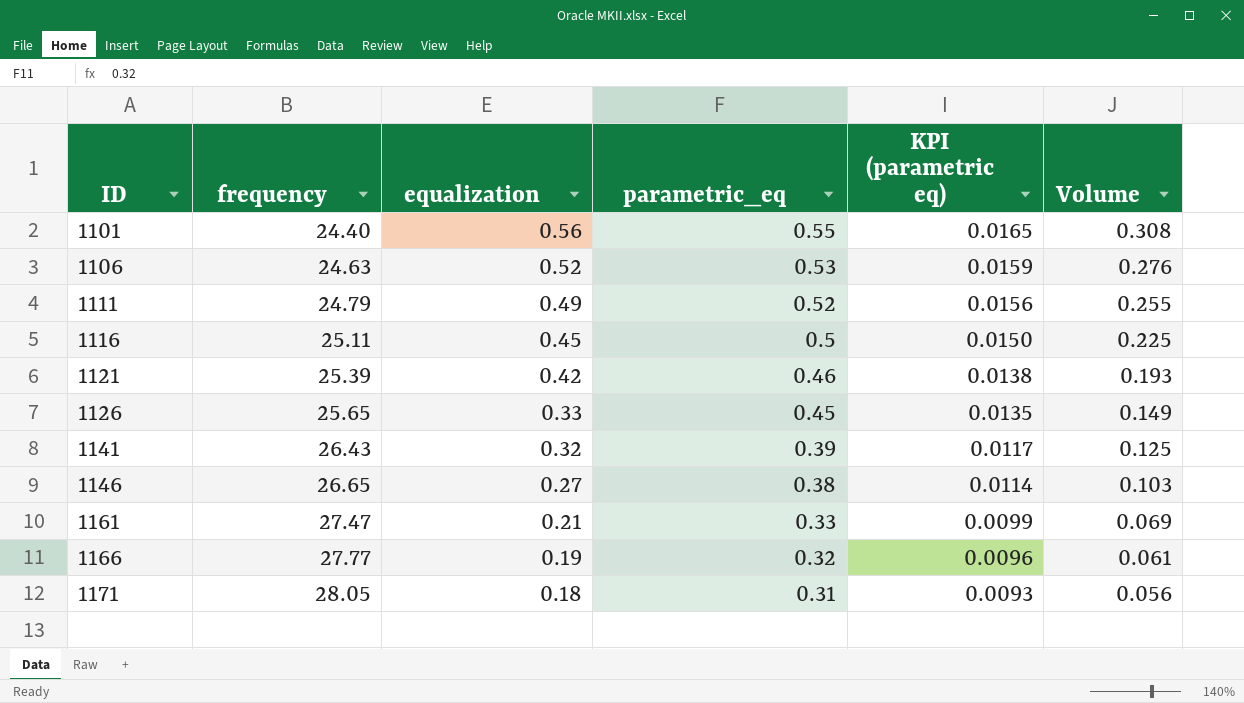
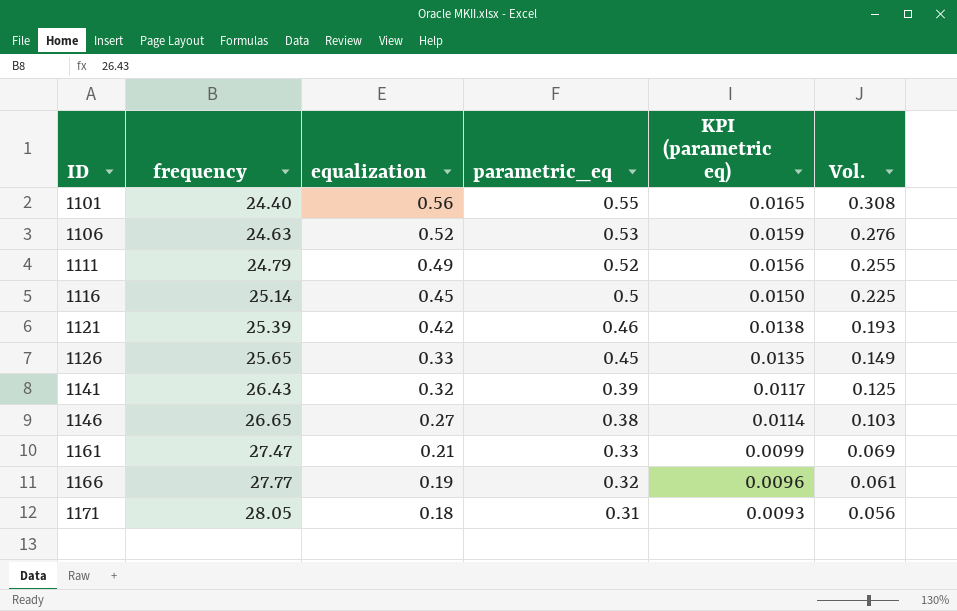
column name: Volume -> Vol.
1116 | frequency: 25.11 -> 25.14

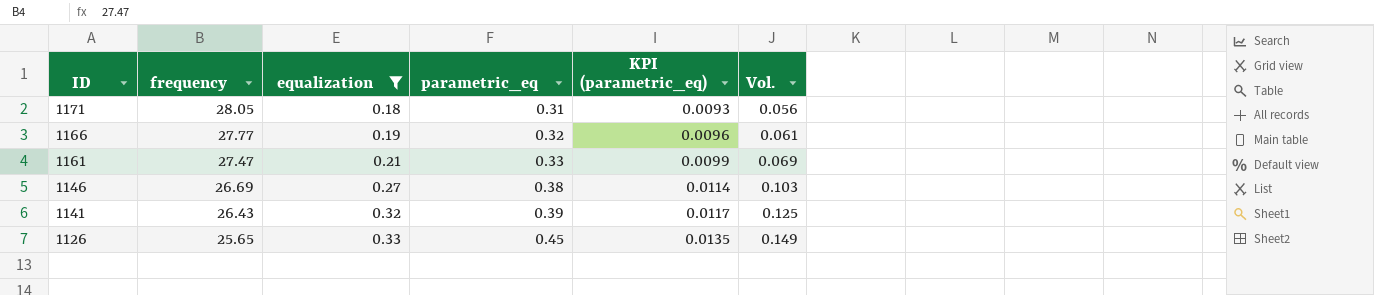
filter: none -> equalization <= 0.33
row order: ID ascending -> ID descending
column name: KPI (parametric eq) -> KPI (parametric_eq)
1146 | frequency: 26.65 -> 26.69

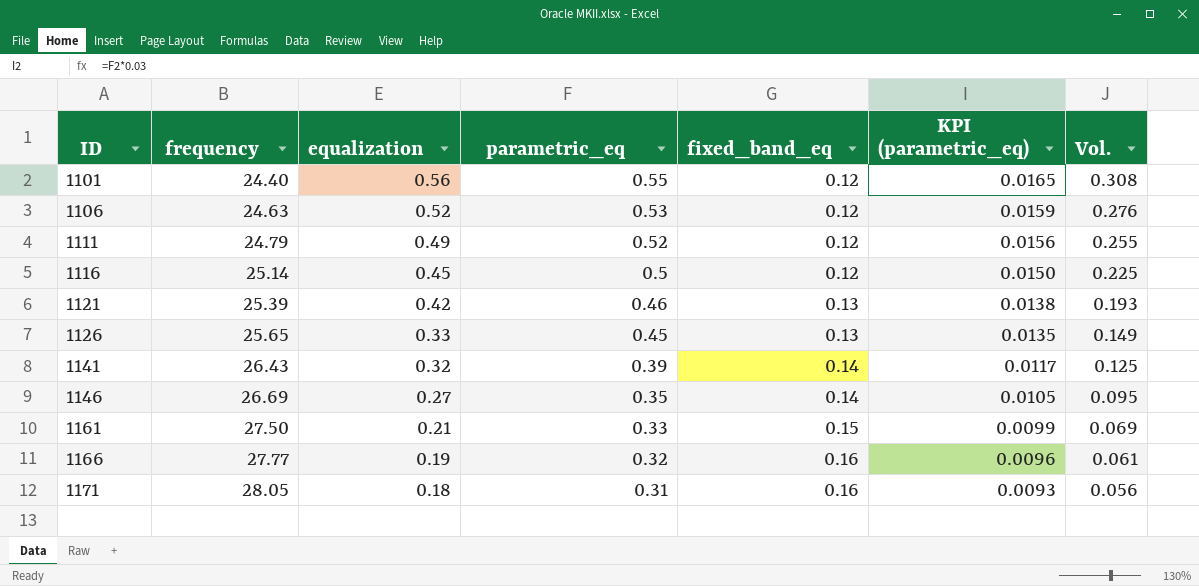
filter: equalization <= 0.33 -> none
row order: ID descending -> ID ascending
column fixed_band_eq | position: none -> 5
1146 | parametric_eq: 0.38 -> 0.35
1146 | KPI (parametric_eq): 0.0114 -> 0.0105
1146 | Vol.: 0.103 -> 0.095
1161 | frequency: 27.47 -> 27.50

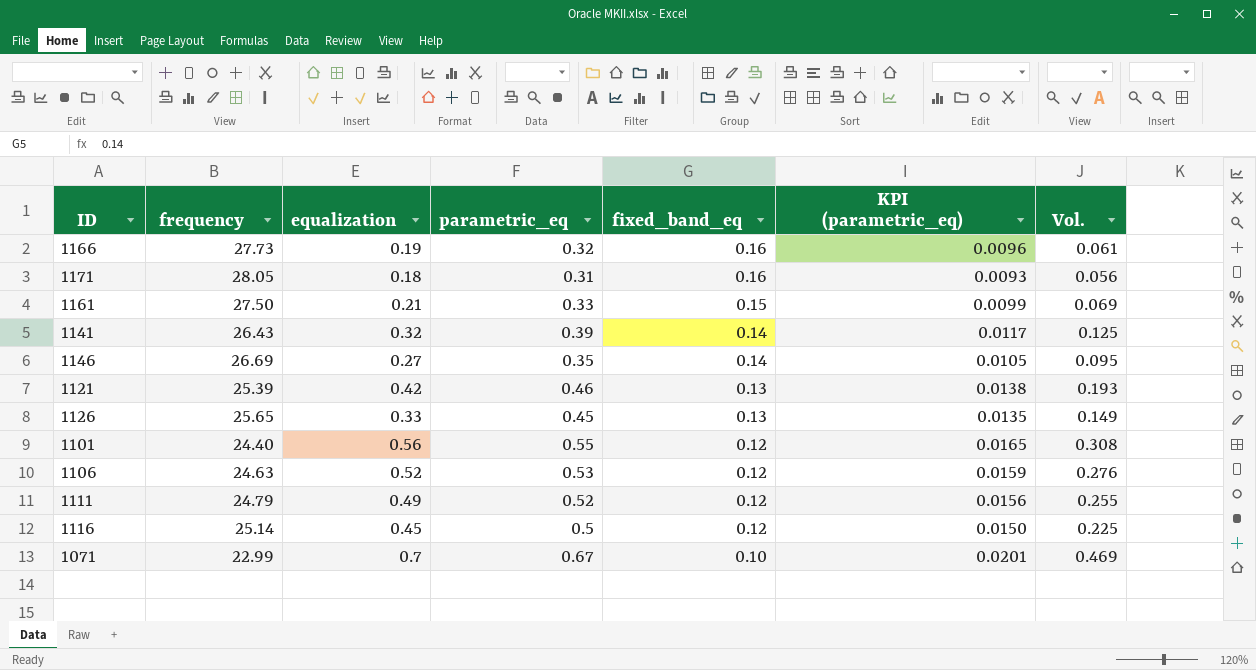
row order: ID ascending -> fixed_band_eq descending
1166 | frequency: 27.77 -> 27.73
row 1071: none -> 22.99 | 0.7 | 0.67 | 0.10 | 0.0201 | 0.469

